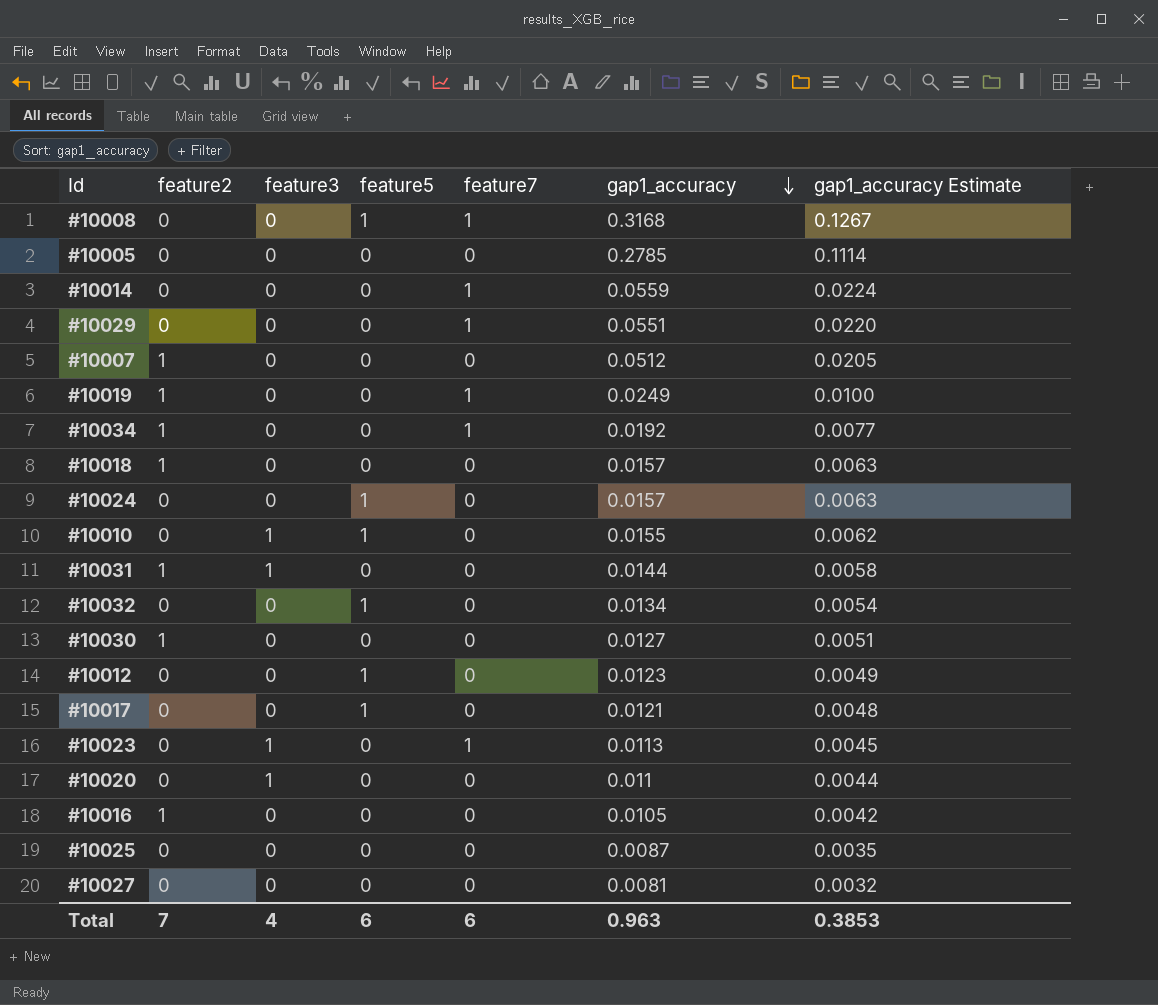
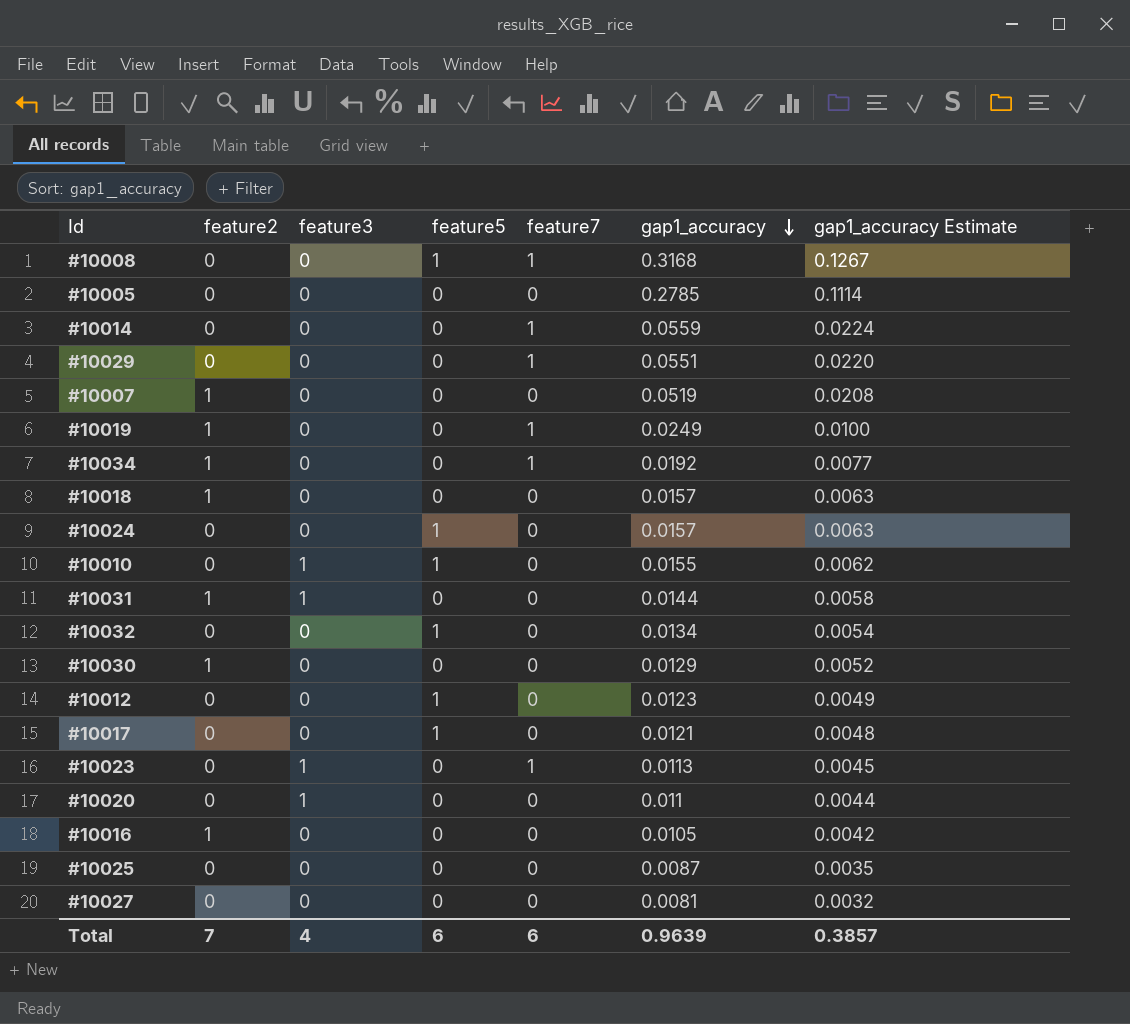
#10007 | gap1_accuracy: 0.0512 -> 0.0519
#10007 | gap1_accuracy Estimate: 0.0205 -> 0.0208
#10030 | gap1_accuracy: 0.0127 -> 0.0129
#10030 | gap1_accuracy Estimate: 0.0051 -> 0.0052
Total | gap1_accuracy: 0.963 -> 0.9639
Total | gap1_accuracy Estimate: 0.3853 -> 0.3857

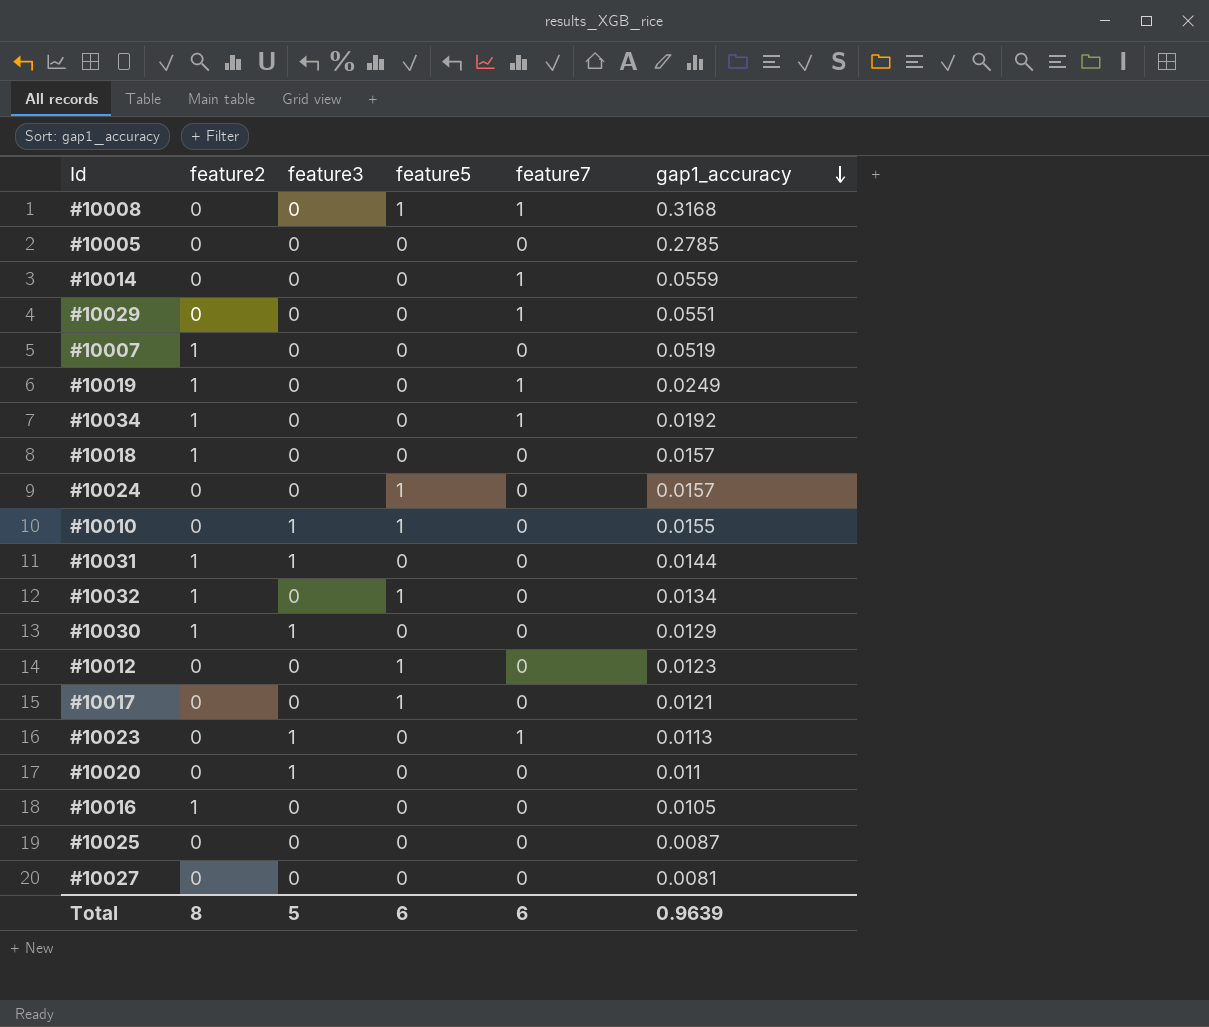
column gap1_accuracy Estimate | formula: [gap1_accuracy] * 0.4 -> none
#10032 | feature2: 0 -> 1
#10030 | feature3: 0 -> 1
Total | feature2: 7 -> 8
Total | feature3: 4 -> 5

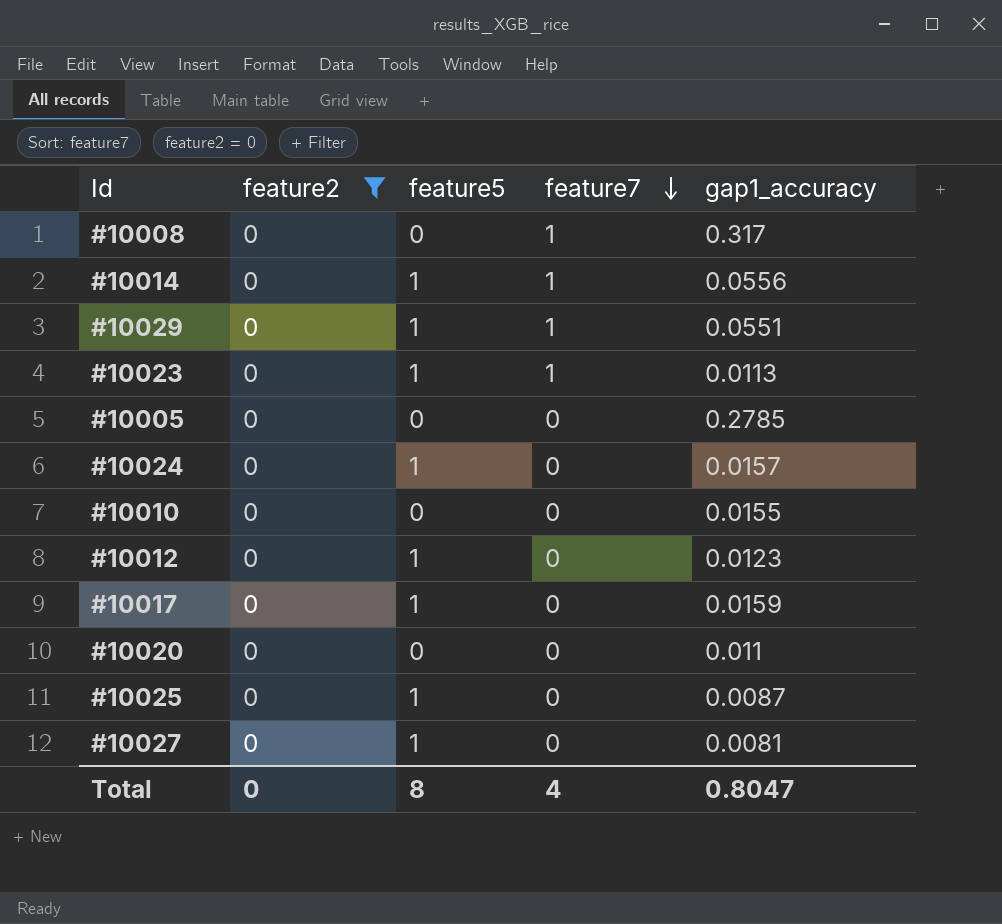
filter: none -> feature2 = 0
row order: gap1_accuracy descending -> feature7 descending
column feature3 | position: 3 -> none
#10008 | feature5: 1 -> 0
#10008 | gap1_accuracy: 0.3168 -> 0.317
#10014 | feature5: 0 -> 1
#10014 | gap1_accuracy: 0.0559 -> 0.0556
#10029 | feature5: 0 -> 1
#10023 | feature5: 0 -> 1
#10010 | feature5: 1 -> 0
#10017 | gap1_accuracy: 0.0121 -> 0.0159
#10025 | feature5: 0 -> 1
#10027 | feature5: 0 -> 1
Total | feature2: 8 -> 0
Total | feature5: 6 -> 8
Total | feature7: 6 -> 4
Total | gap1_accuracy: 0.9639 -> 0.8047

